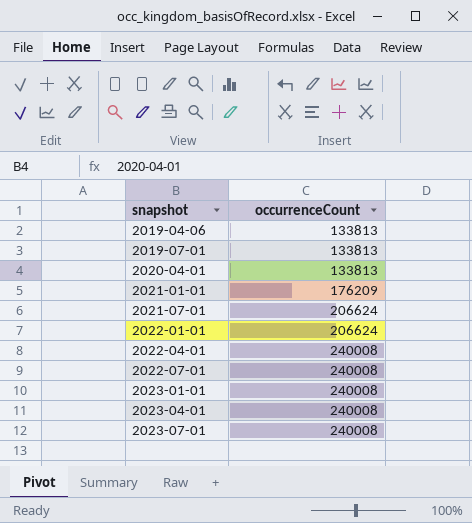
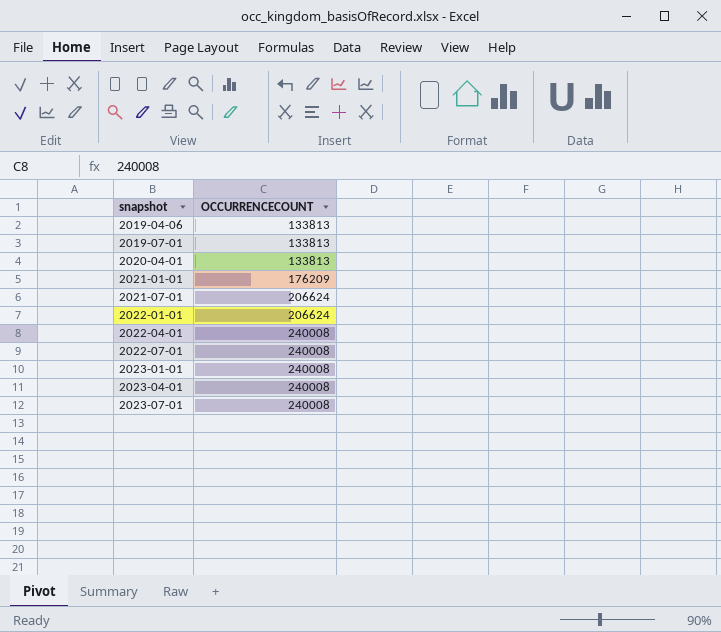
column name: occurrenceCount -> OCCURRENCECOUNT

